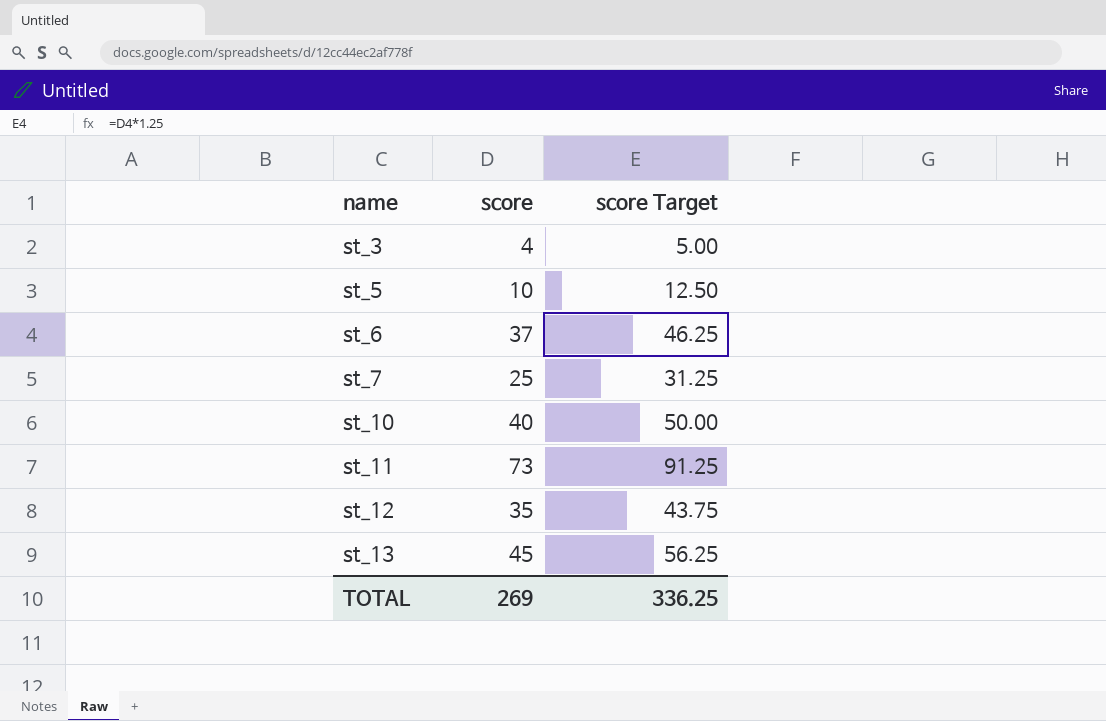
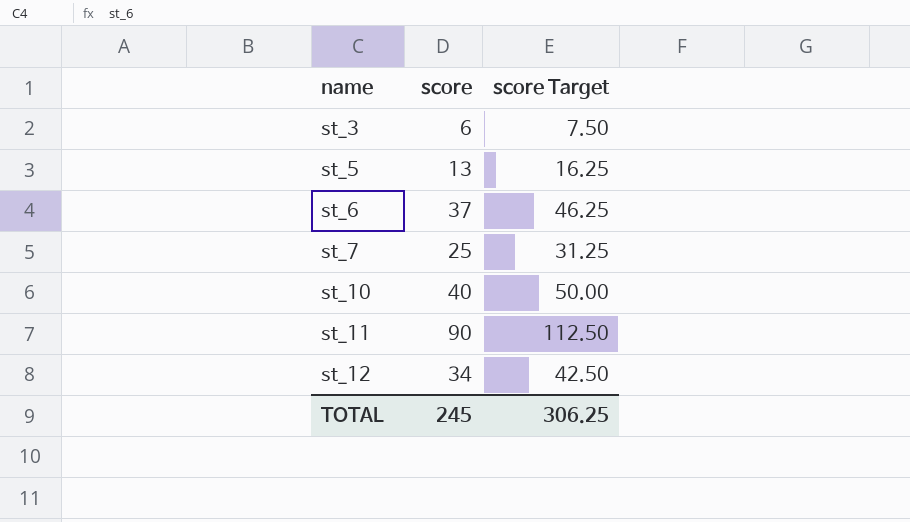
row st_13: 45 | 56.25 -> none
st_3 | score: 4 -> 6
st_3 | score Target: 5.00 -> 7.50
st_5 | score: 10 -> 13
st_5 | score Target: 12.50 -> 16.25
st_11 | score: 73 -> 90
st_11 | score Target: 91.25 -> 112.50
st_12 | score: 35 -> 34
st_12 | score Target: 43.75 -> 42.50
TOTAL | score: 269 -> 245
TOTAL | score Target: 336.25 -> 306.25

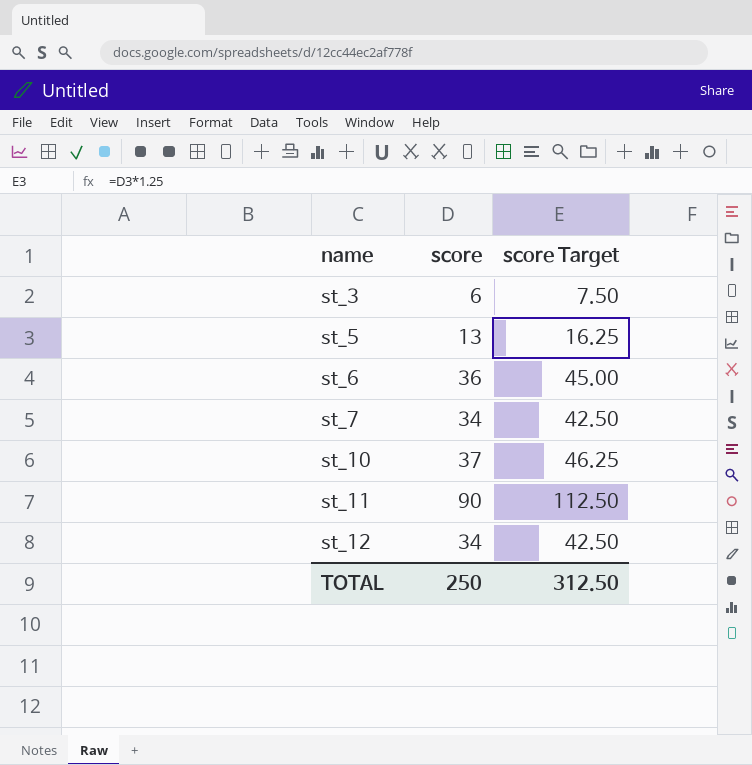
st_6 | score: 37 -> 36
st_6 | score Target: 46.25 -> 45.00
st_7 | score: 25 -> 34
st_7 | score Target: 31.25 -> 42.50
st_10 | score: 40 -> 37
st_10 | score Target: 50.00 -> 46.25
TOTAL | score: 245 -> 250
TOTAL | score Target: 306.25 -> 312.50

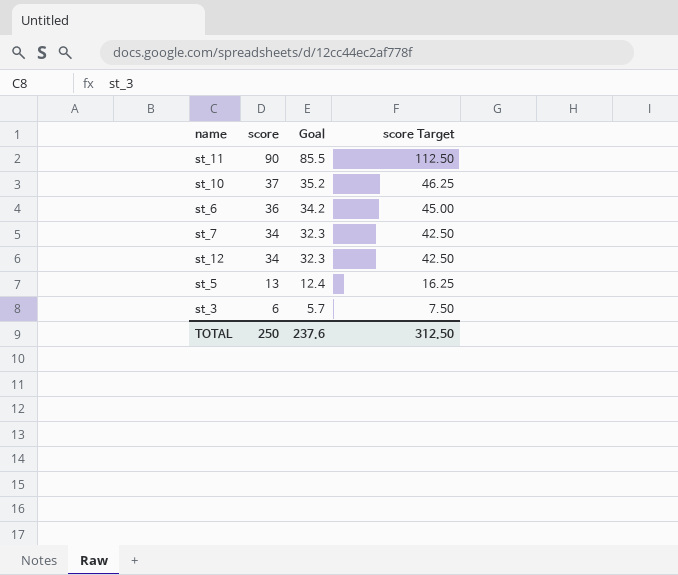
row order: name ascending -> score descending
column Goal | formula: none -> [score] * 0.95

